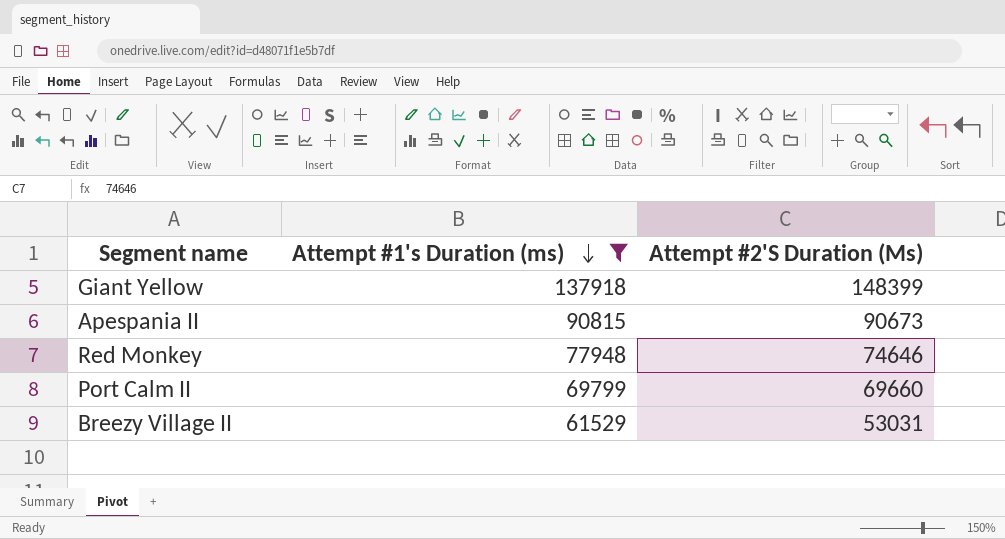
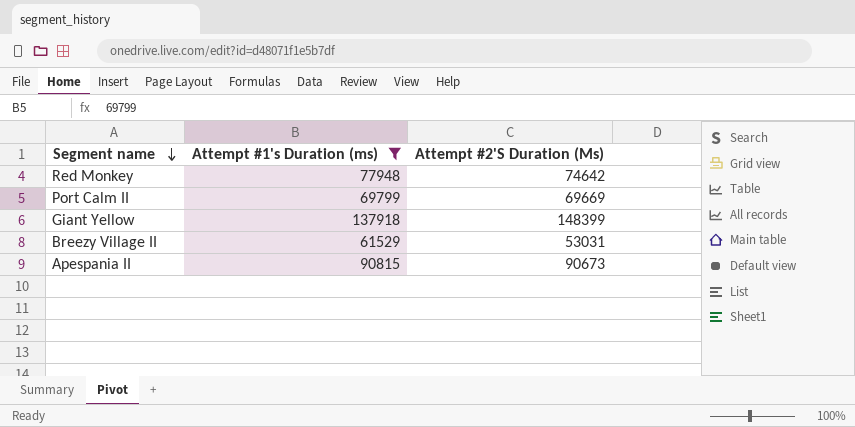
row order: Attempt #1's Duration (ms) descending -> Segment name descending
Red Monkey | Attempt #2'S Duration (Ms): 74646 -> 74642
Port Calm II | Attempt #2'S Duration (Ms): 69660 -> 69669

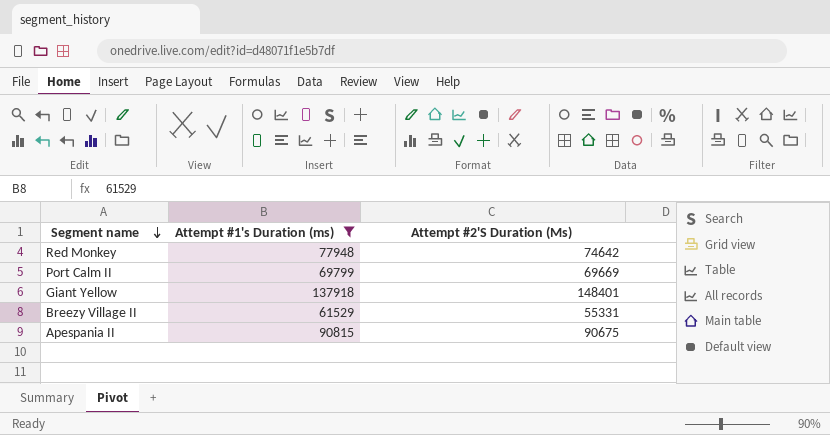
Giant Yellow | Attempt #2'S Duration (Ms): 148399 -> 148401
Breezy Village II | Attempt #2'S Duration (Ms): 53031 -> 55331
Apespania II | Attempt #2'S Duration (Ms): 90673 -> 90675

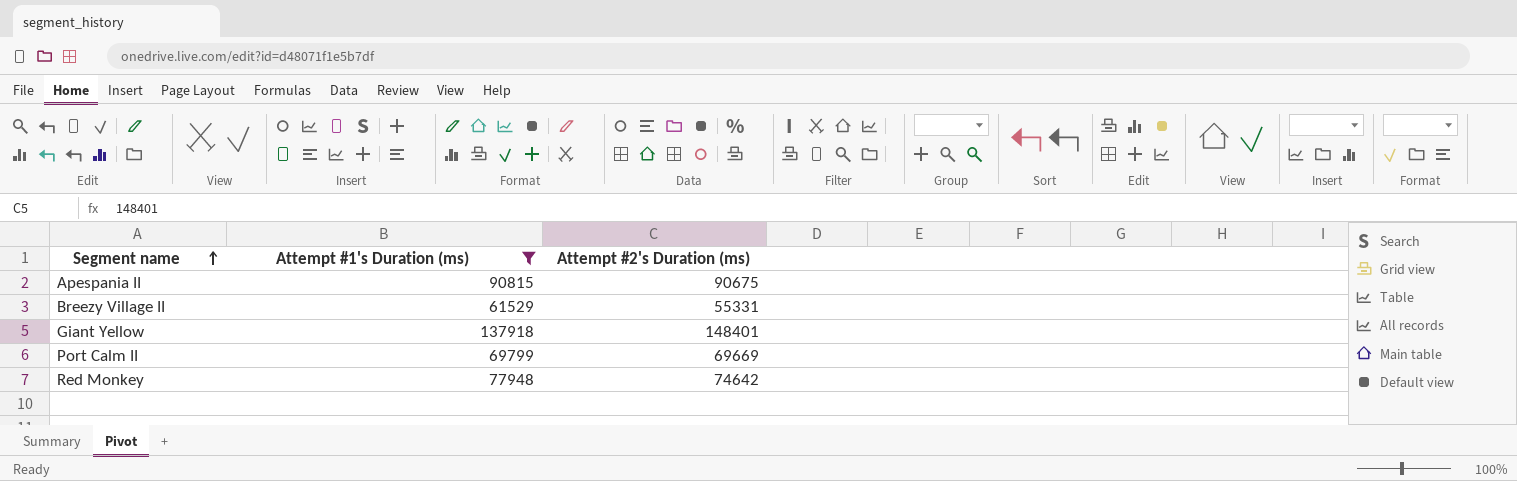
row order: Segment name descending -> Segment name ascending
column name: Attempt #2'S Duration (Ms) -> Attempt #2's Duration (ms)

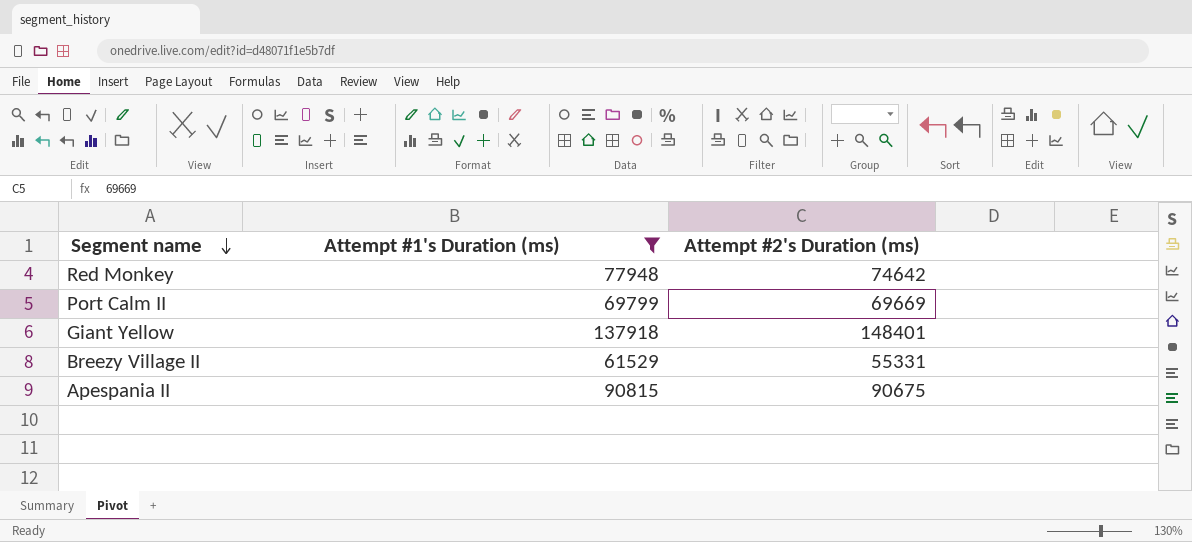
row order: Segment name ascending -> Segment name descending

